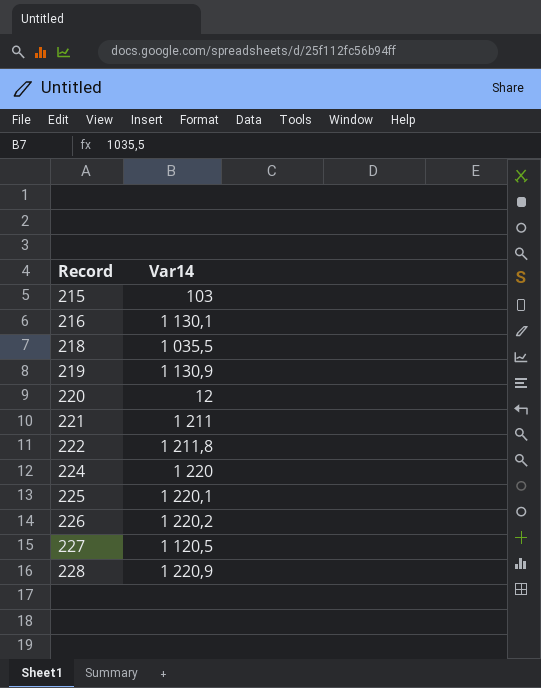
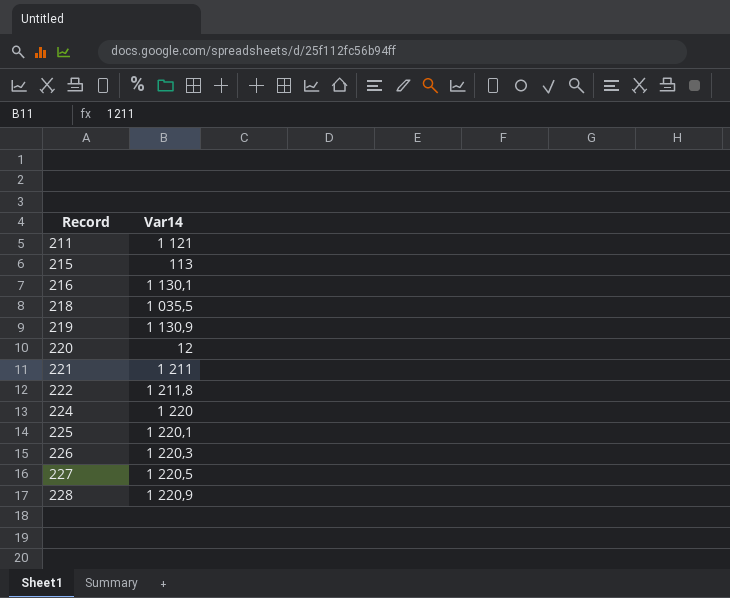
row 211: none -> 1 121
215 | Var14: 103 -> 113
226 | Var14: 1 220,2 -> 1 220,3
227 | Var14: 1 120,5 -> 1 220,5

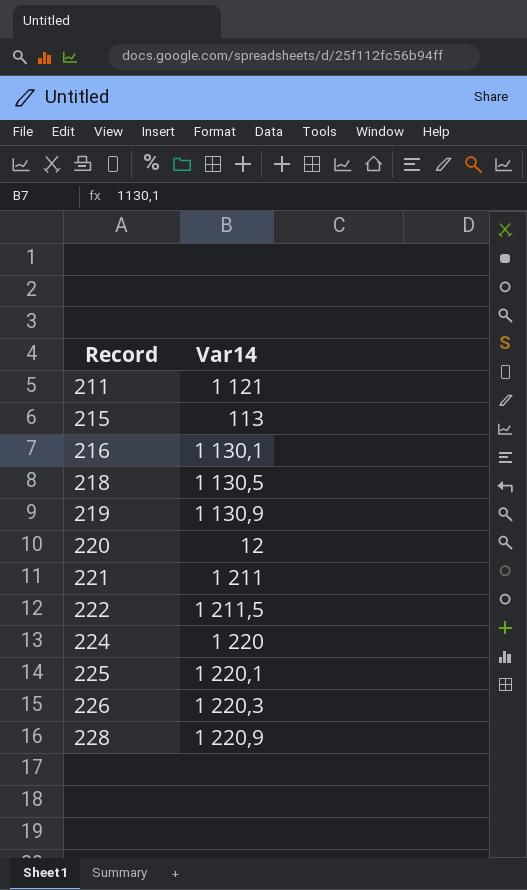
row 227: 1 220,5 -> none
218 | Var14: 1 035,5 -> 1 130,5
222 | Var14: 1 211,8 -> 1 211,5

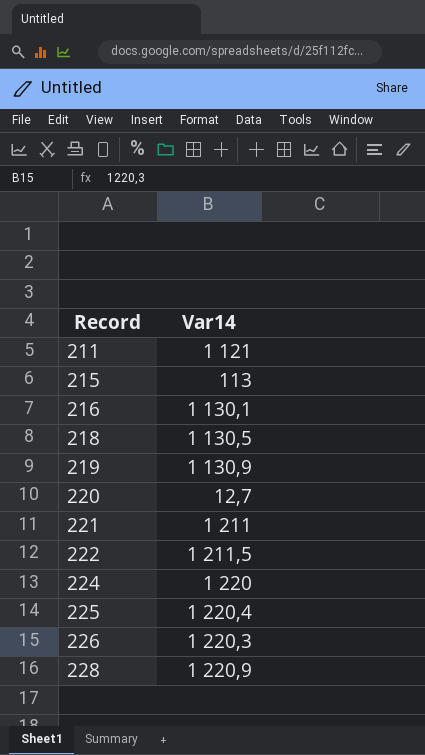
220 | Var14: 12 -> 12,7
225 | Var14: 1 220,1 -> 1 220,4

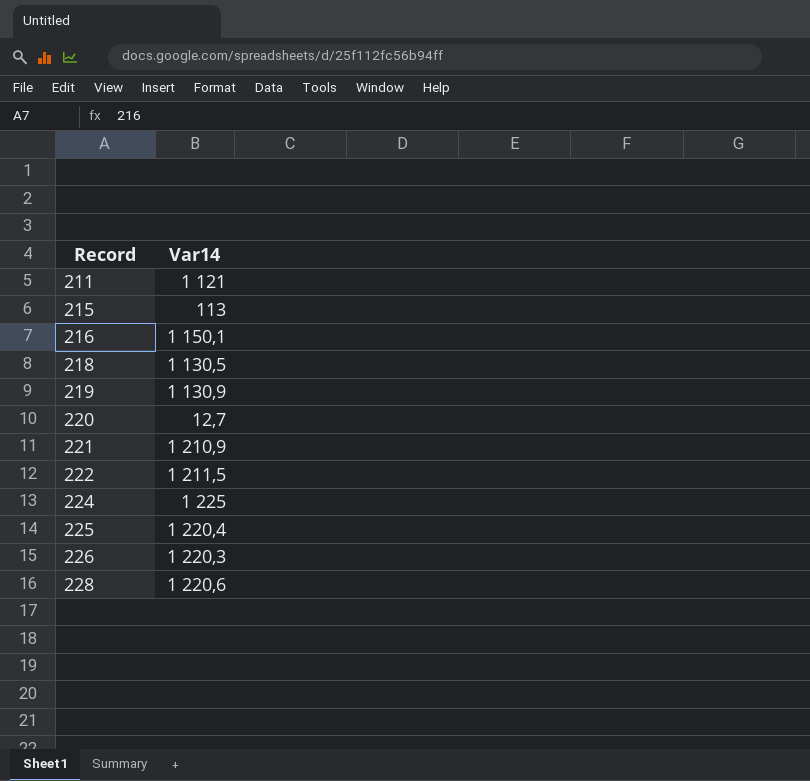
216 | Var14: 1 130,1 -> 1 150,1
221 | Var14: 1 211 -> 1 210,9
224 | Var14: 1 220 -> 1 225
228 | Var14: 1 220,9 -> 1 220,6

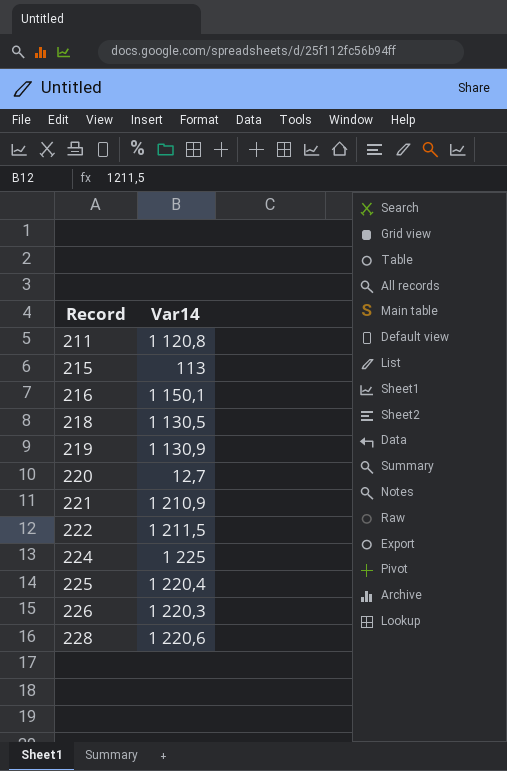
211 | Var14: 1 121 -> 1 120,8

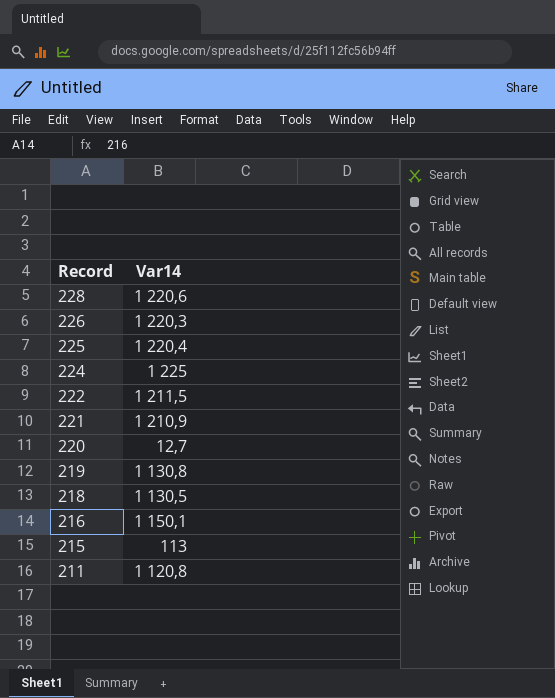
row order: Record ascending -> Record descending
219 | Var14: 1 130,9 -> 1 130,8

